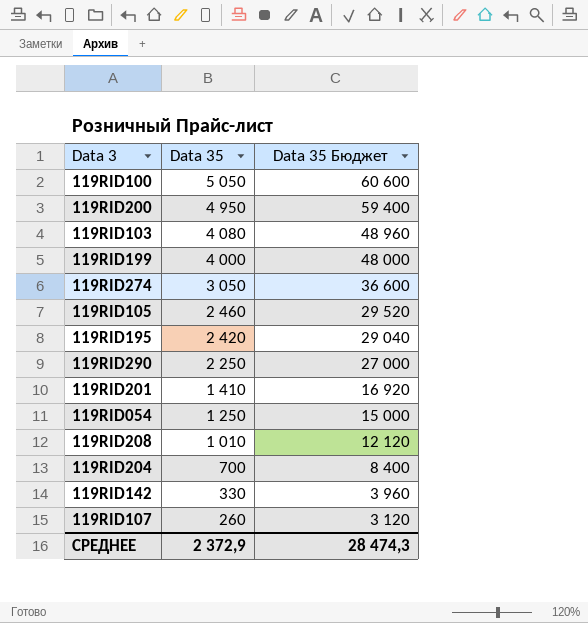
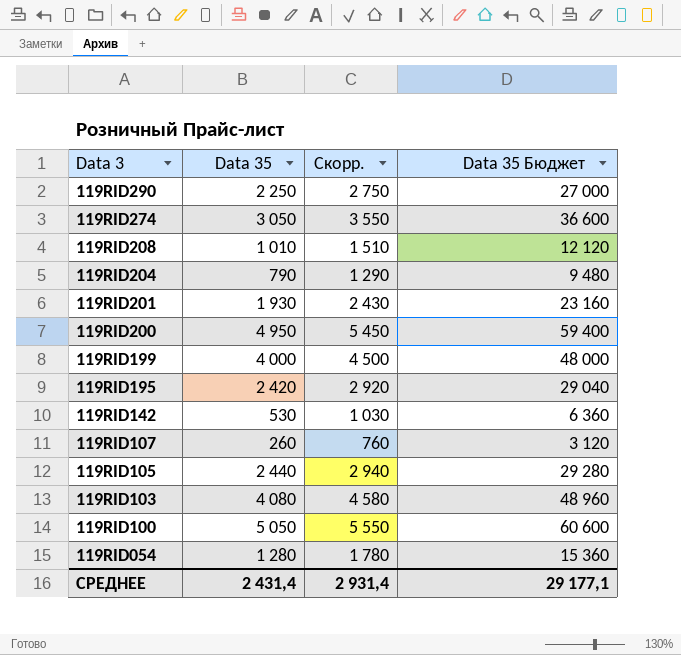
row order: Data 35 descending -> Data 3 descending
column Скорр. | formula: none -> [Data 35] + 500
119RID204 | Data 35: 700 -> 790
119RID204 | Data 35 Бюджет: 8 400 -> 9 480
119RID201 | Data 35: 1 410 -> 1 930
119RID201 | Data 35 Бюджет: 16 920 -> 23 160
119RID142 | Data 35: 330 -> 530
119RID142 | Data 35 Бюджет: 3 960 -> 6 360
119RID105 | Data 35: 2 460 -> 2 440
119RID105 | Data 35 Бюджет: 29 520 -> 29 280
119RID054 | Data 35: 1 250 -> 1 280
119RID054 | Data 35 Бюджет: 15 000 -> 15 360
СРЕДНЕЕ | Data 35: 2 372,9 -> 2 431,4
СРЕДНЕЕ | Data 35 Бюджет: 28 474,3 -> 29 177,1

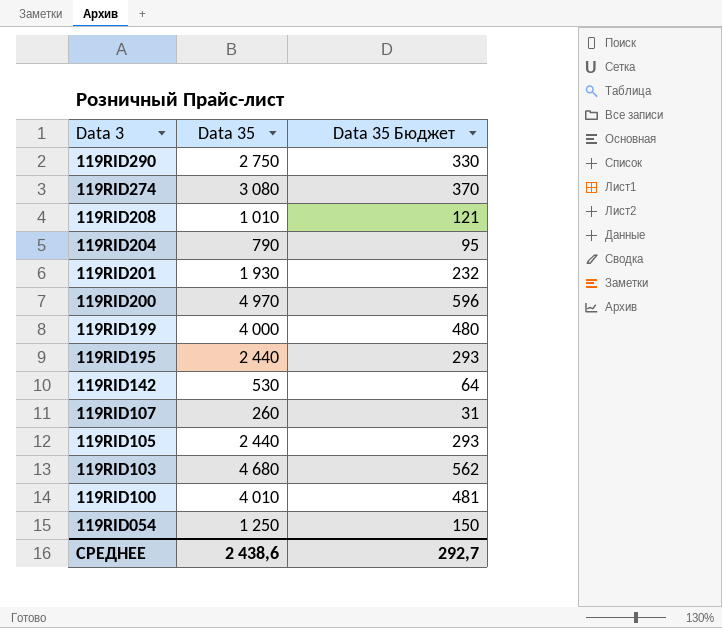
column Скорр. | formula: [Data 35] + 500 -> none
column Data 35 Бюджет | formula: [Data 35] * 12 -> [Data 35] * 0,12
119RID290 | Data 35: 2 250 -> 2 750
119RID274 | Data 35: 3 050 -> 3 080
119RID200 | Data 35: 4 950 -> 4 970
119RID195 | Data 35: 2 420 -> 2 440
119RID103 | Data 35: 4 080 -> 4 680
119RID100 | Data 35: 5 050 -> 4 010
119RID054 | Data 35: 1 280 -> 1 250
СРЕДНЕЕ | Data 35: 2 431,4 -> 2 438,6
СРЕДНЕЕ | Data 35 Бюджет: 29 177,1 -> 292,7

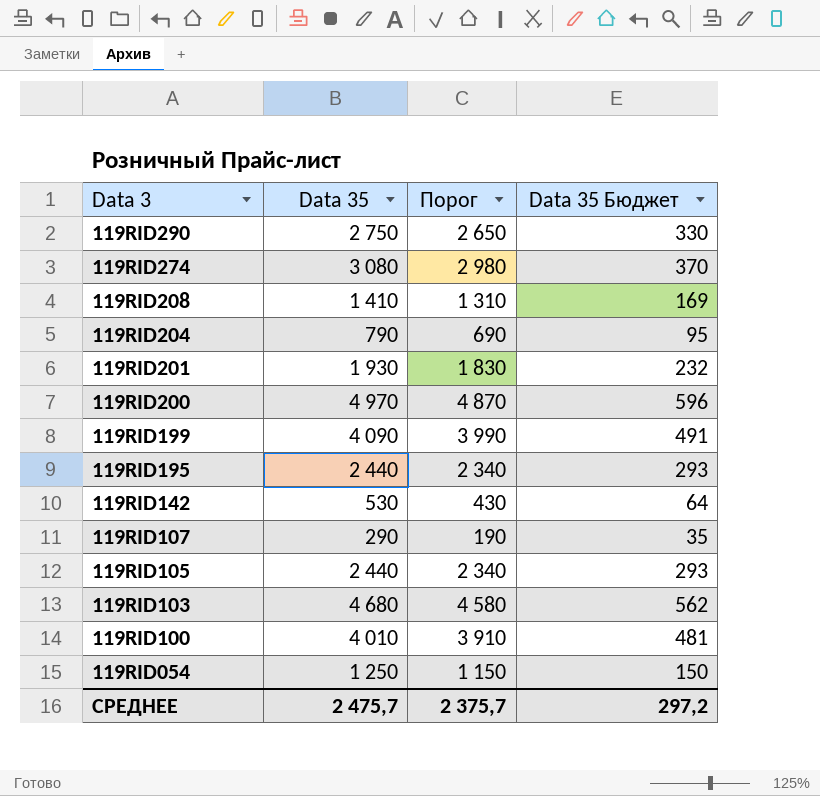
column Порог | formula: none -> [Data 35] - 100
119RID208 | Data 35: 1 010 -> 1 410
119RID208 | Data 35 Бюджет: 121 -> 169
119RID199 | Data 35: 4 000 -> 4 090
119RID199 | Data 35 Бюджет: 480 -> 491
119RID107 | Data 35: 260 -> 290
119RID107 | Data 35 Бюджет: 31 -> 35
СРЕДНЕЕ | Data 35: 2 438,6 -> 2 475,7
СРЕДНЕЕ | Data 35 Бюджет: 292,7 -> 297,2

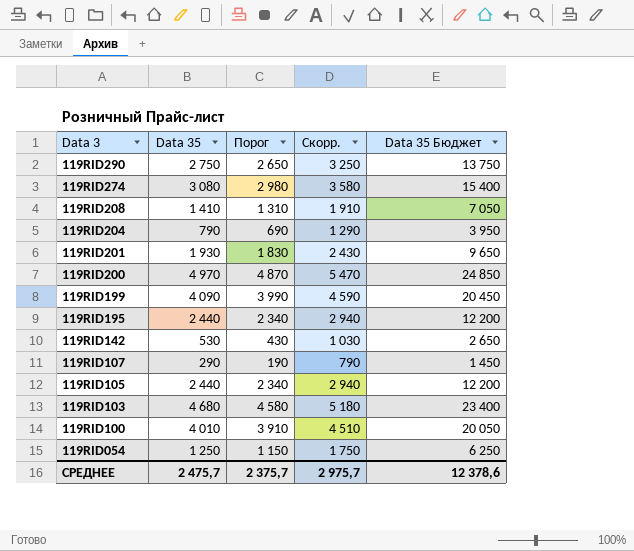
column Скорр. | formula: none -> [Data 35] + 500
column Data 35 Бюджет | formula: [Data 35] * 0,12 -> [Data 35] * 5
СРЕДНЕЕ | Data 35 Бюджет: 297,2 -> 12 378,6

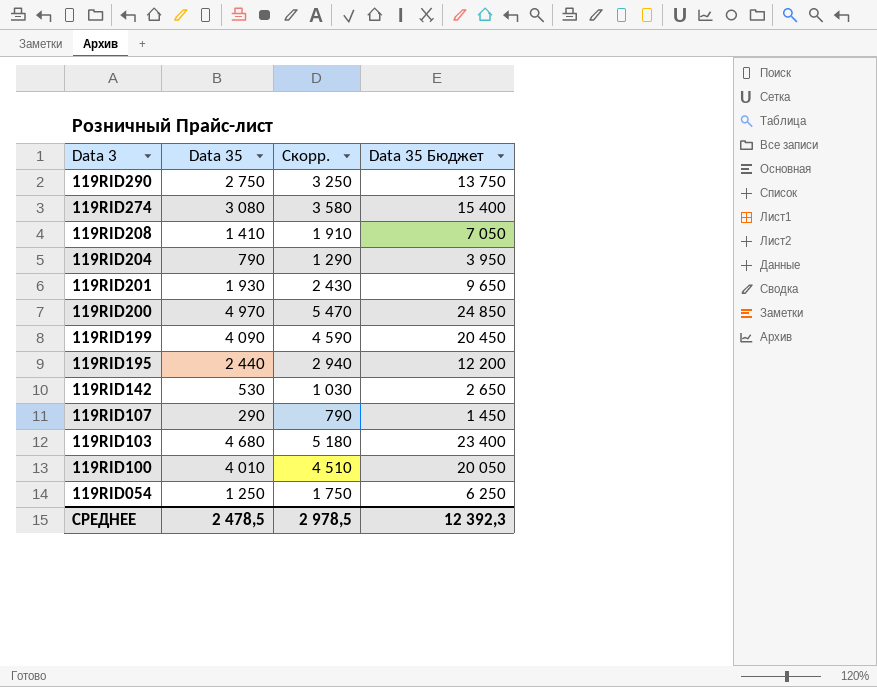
column Порог | formula: [Data 35] - 100 -> none
row 119RID105: 2 440 | 2 340 | 2 940 | 12 200 -> none
СРЕДНЕЕ | Data 35: 2 475,7 -> 2 478,5
СРЕДНЕЕ | Скорр.: 2 975,7 -> 2 978,5
СРЕДНЕЕ | Data 35 Бюджет: 12 378,6 -> 12 392,3

